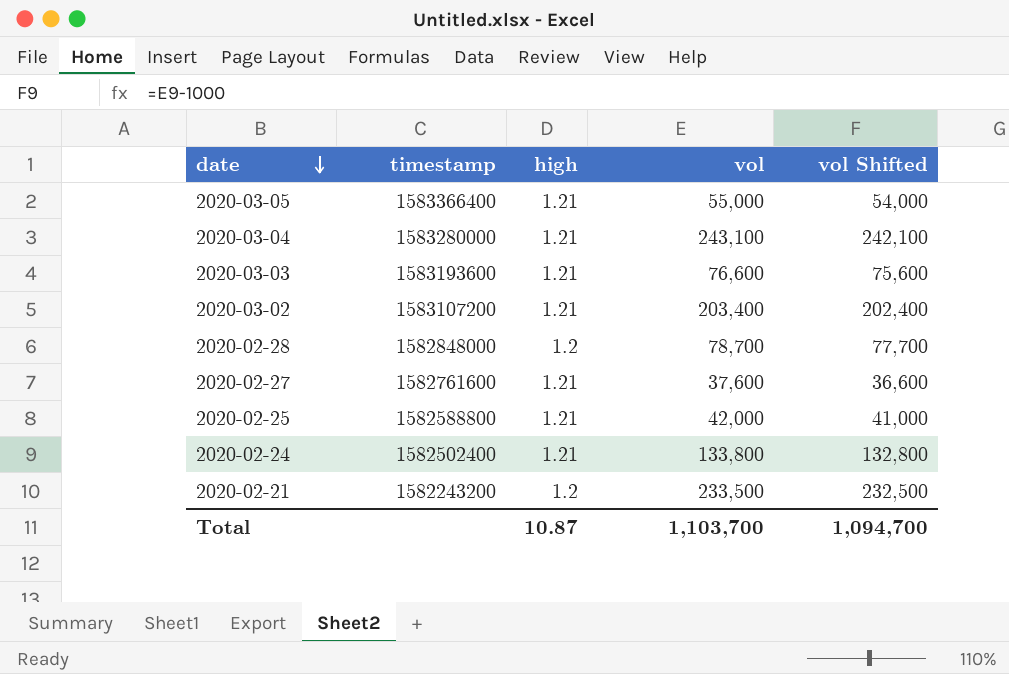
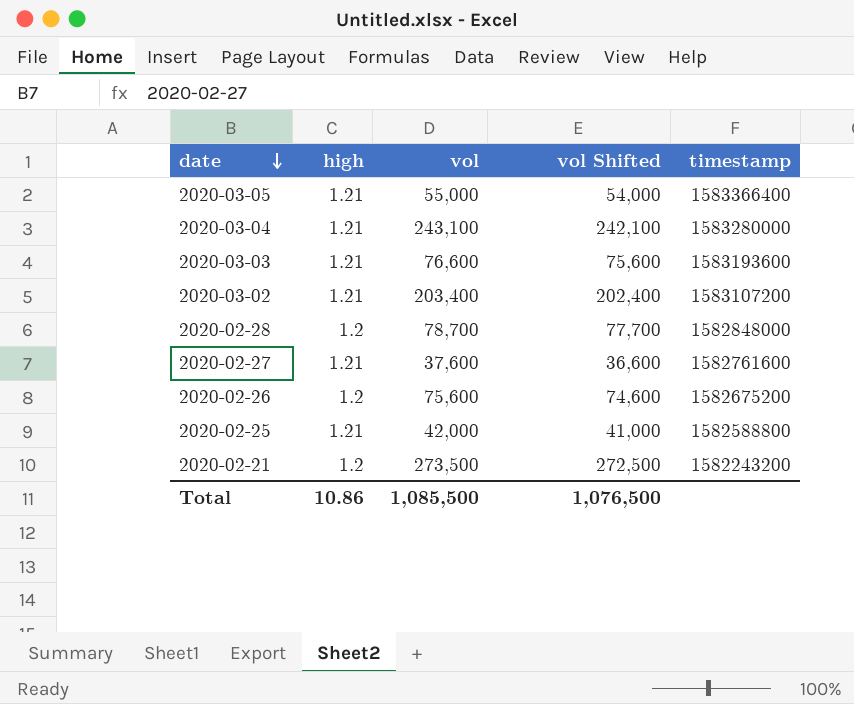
column timestamp | position: 2 -> 5
row 2020-02-24: 1582502400 | 1.21 | 133,800 | 132,800 -> none
row 2020-02-26: none -> 1.2 | 75,600 | 74,600 | 1582675200
2020-02-21 | vol: 233,500 -> 273,500
2020-02-21 | vol Shifted: 232,500 -> 272,500
Total | high: 10.87 -> 10.86
Total | vol: 1,103,700 -> 1,085,500
Total | vol Shifted: 1,094,700 -> 1,076,500

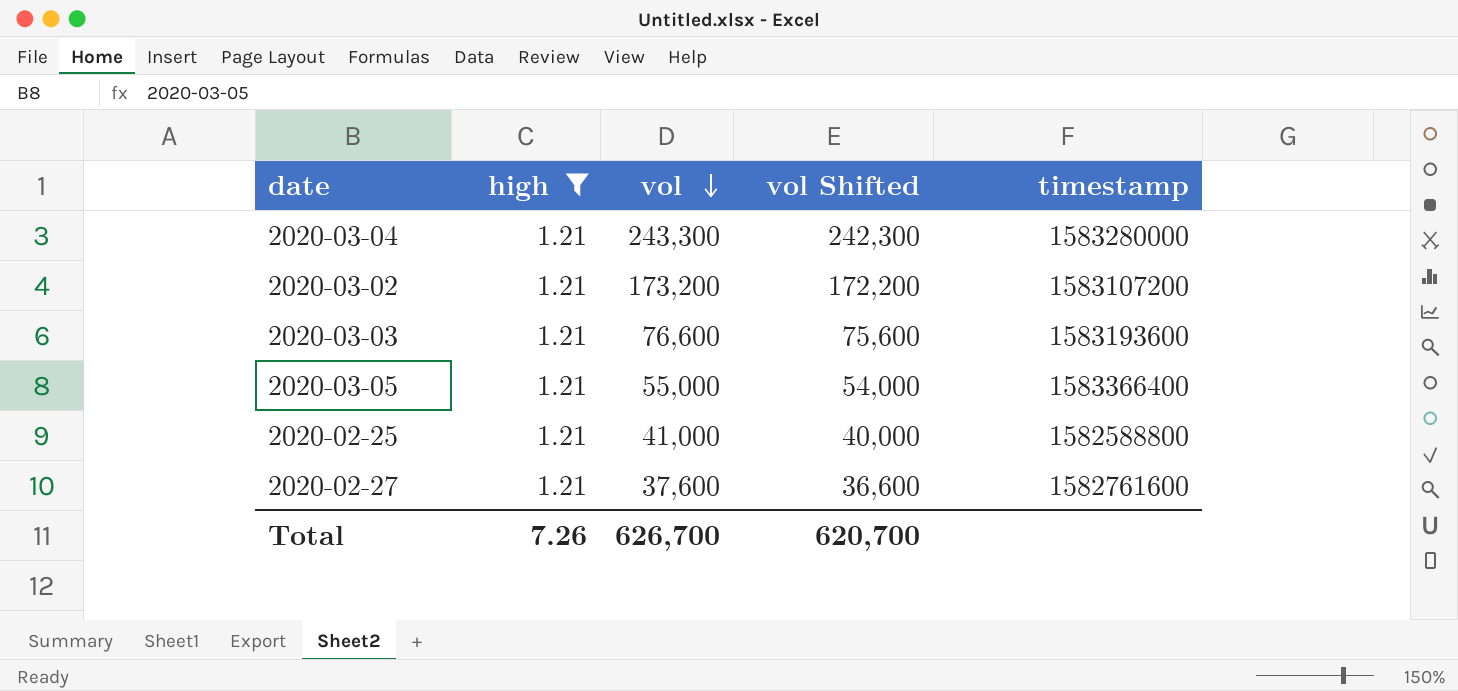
filter: none -> high = 1.21
row order: date descending -> vol descending
2020-03-04 | vol: 243,100 -> 243,300
2020-03-04 | vol Shifted: 242,100 -> 242,300
2020-03-02 | vol: 203,400 -> 173,200
2020-03-02 | vol Shifted: 202,400 -> 172,200
2020-02-25 | vol: 42,000 -> 41,000
2020-02-25 | vol Shifted: 41,000 -> 40,000
Total | high: 10.86 -> 7.26
Total | vol: 1,085,500 -> 626,700
Total | vol Shifted: 1,076,500 -> 620,700

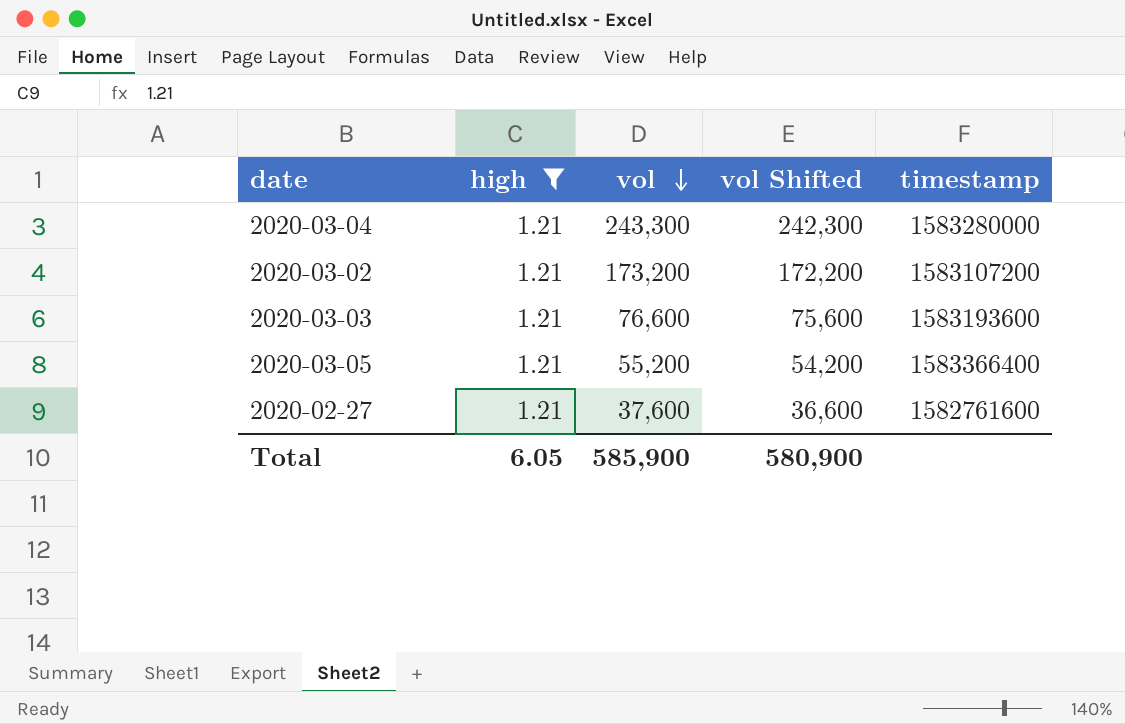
row 2020-02-25: 1.21 | 41,000 | 40,000 | 1582588800 -> none
2020-03-05 | vol: 55,000 -> 55,200
2020-03-05 | vol Shifted: 54,000 -> 54,200
Total | high: 7.26 -> 6.05
Total | vol: 626,700 -> 585,900
Total | vol Shifted: 620,700 -> 580,900

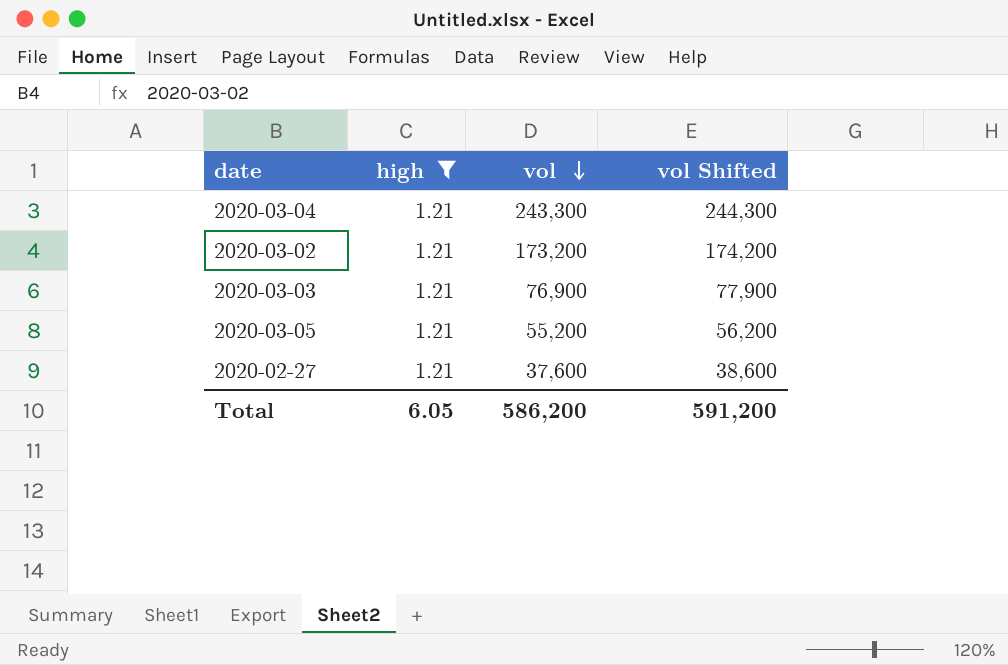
column timestamp | position: 5 -> none
column vol Shifted | formula: [vol] - 1000 -> [vol] + 1000
2020-03-03 | vol: 76,600 -> 76,900
Total | vol: 585,900 -> 586,200
Total | vol Shifted: 580,900 -> 591,200

